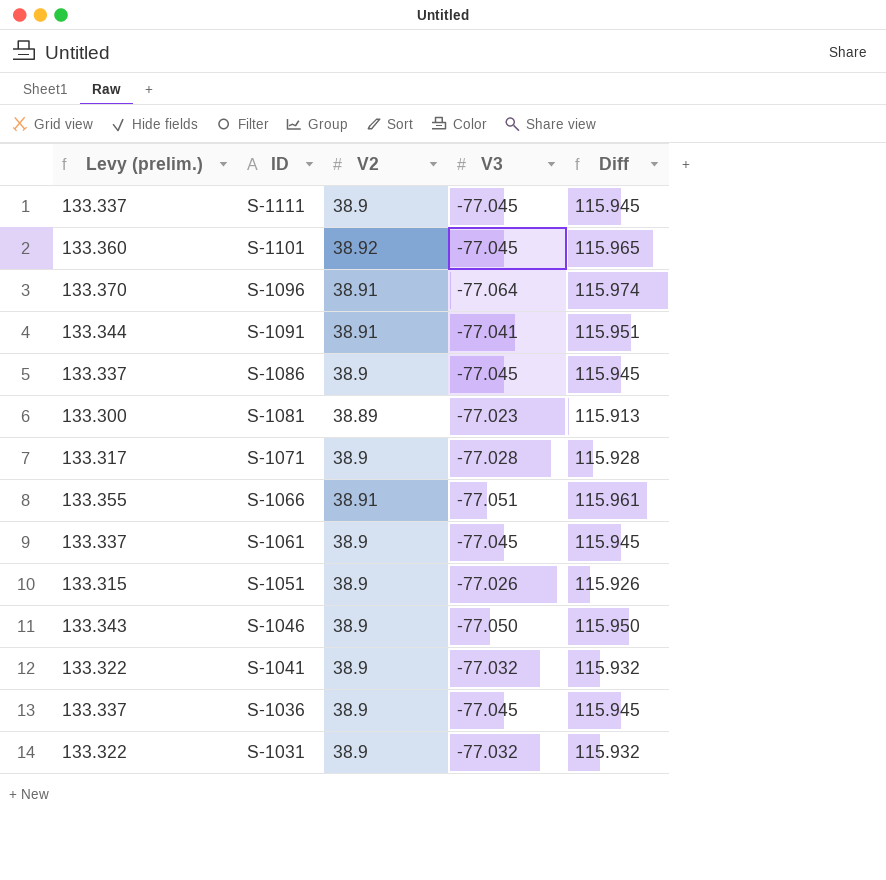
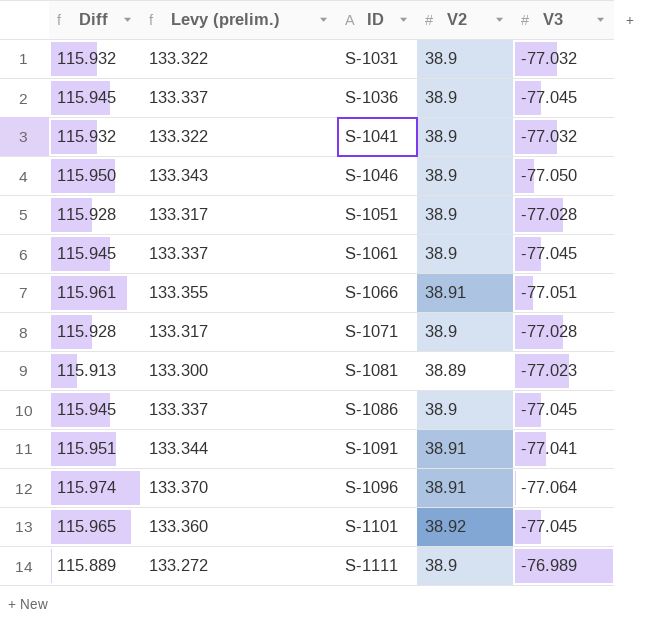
row order: ID descending -> ID ascending
column Diff | position: 5 -> 1
S-1051 | Diff: 115.926 -> 115.928
S-1051 | Levy (prelim.): 133.315 -> 133.317
S-1051 | V3: -77.026 -> -77.028
S-1111 | Diff: 115.945 -> 115.889
S-1111 | Levy (prelim.): 133.337 -> 133.272
S-1111 | V3: -77.045 -> -76.989

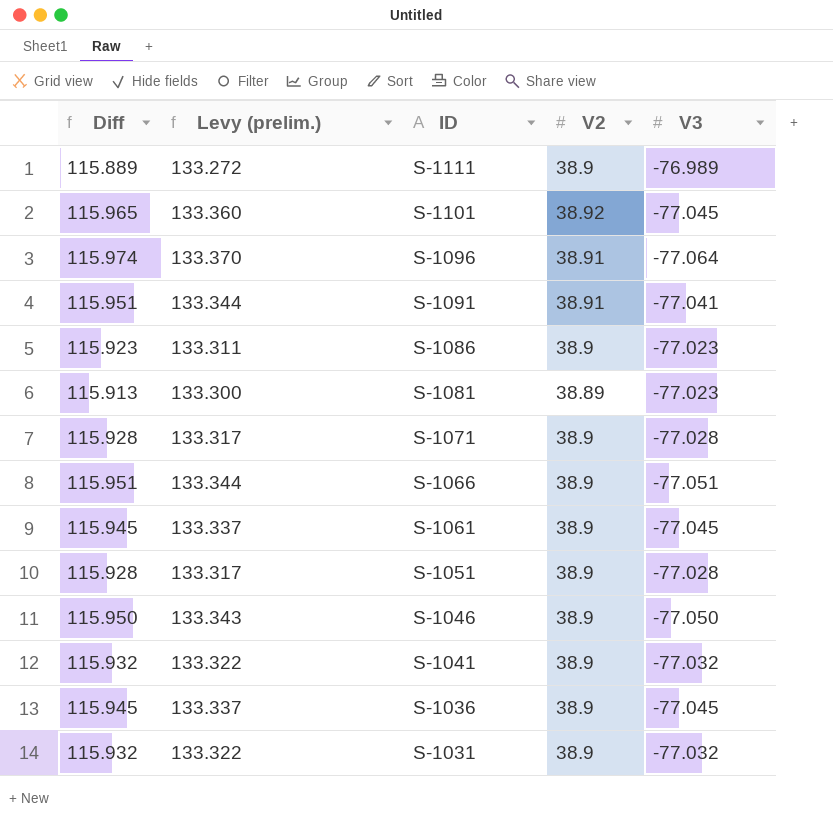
row order: ID ascending -> ID descending
S-1086 | Diff: 115.945 -> 115.923
S-1086 | Levy (prelim.): 133.337 -> 133.311
S-1086 | V3: -77.045 -> -77.023
S-1066 | Diff: 115.961 -> 115.951
S-1066 | Levy (prelim.): 133.355 -> 133.344
S-1066 | V2: 38.91 -> 38.9

